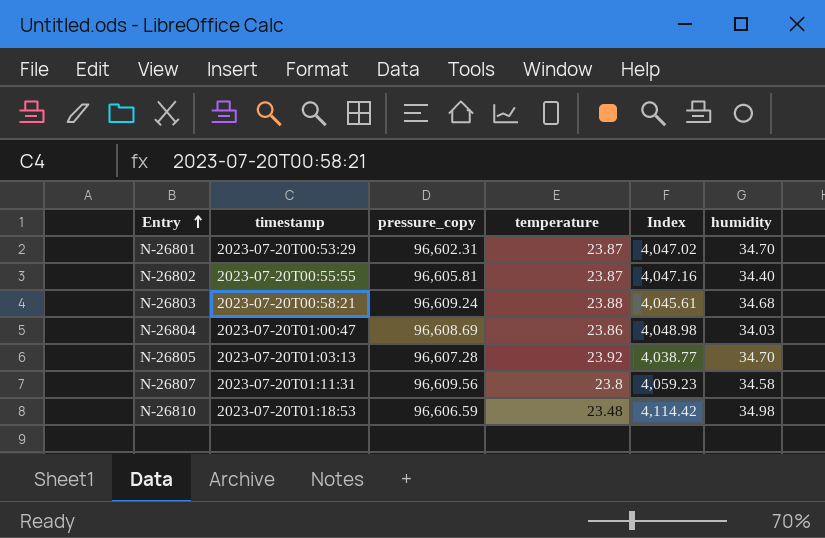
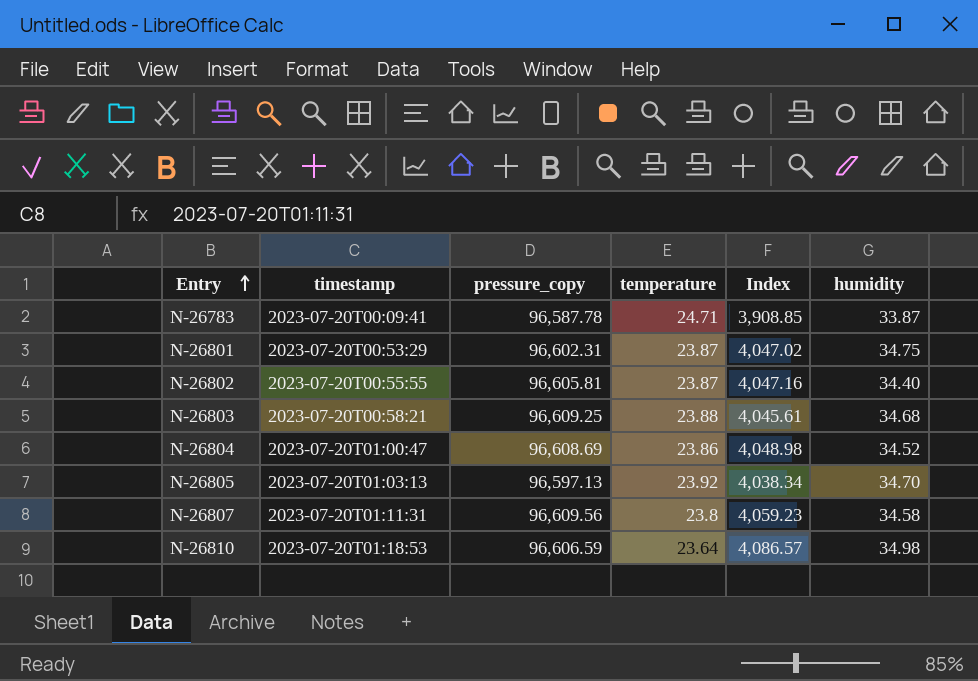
row N-26783: none -> 2023-07-20T00:09:41 | 96,587.78 | 24.71 | 3,908.85 | 33.87
N-26801 | humidity: 34.70 -> 34.75
N-26803 | pressure_copy: 96,609.24 -> 96,609.25
N-26804 | humidity: 34.03 -> 34.52
N-26805 | pressure_copy: 96,607.28 -> 96,597.13
N-26805 | Index: 4,038.77 -> 4,038.34
N-26810 | temperature: 23.48 -> 23.64
N-26810 | Index: 4,114.42 -> 4,086.57

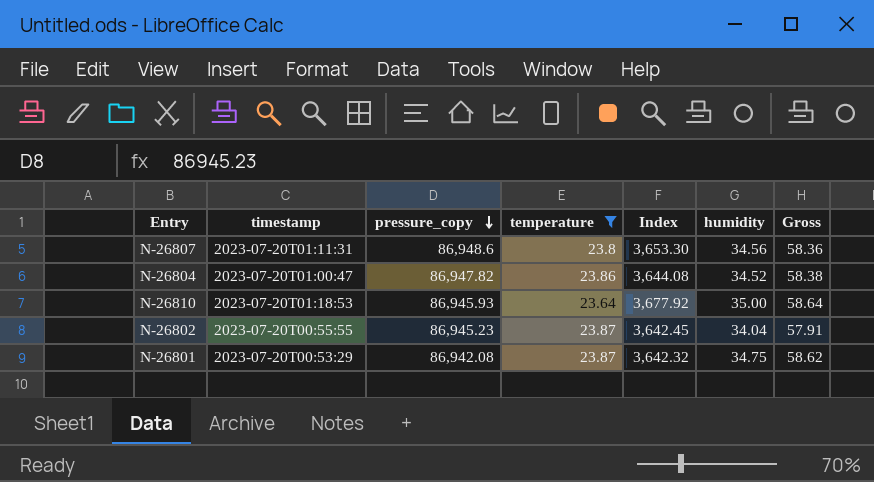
filter: none -> temperature <= 23.87
row order: Entry ascending -> pressure_copy descending
column Gross | formula: none -> [temperature] + [humidity]
N-26807 | pressure_copy: 96,609.56 -> 86,948.6
N-26807 | Index: 4,059.23 -> 3,653.30
N-26807 | humidity: 34.58 -> 34.56
N-26804 | pressure_copy: 96,608.69 -> 86,947.82
N-26804 | Index: 4,048.98 -> 3,644.08
N-26810 | pressure_copy: 96,606.59 -> 86,945.93
N-26810 | Index: 4,086.57 -> 3,677.92
N-26810 | humidity: 34.98 -> 35.00
N-26802 | pressure_copy: 96,605.81 -> 86,945.23
N-26802 | Index: 4,047.16 -> 3,642.45
N-26802 | humidity: 34.40 -> 34.04
N-26801 | pressure_copy: 96,602.31 -> 86,942.08
N-26801 | Index: 4,047.02 -> 3,642.32

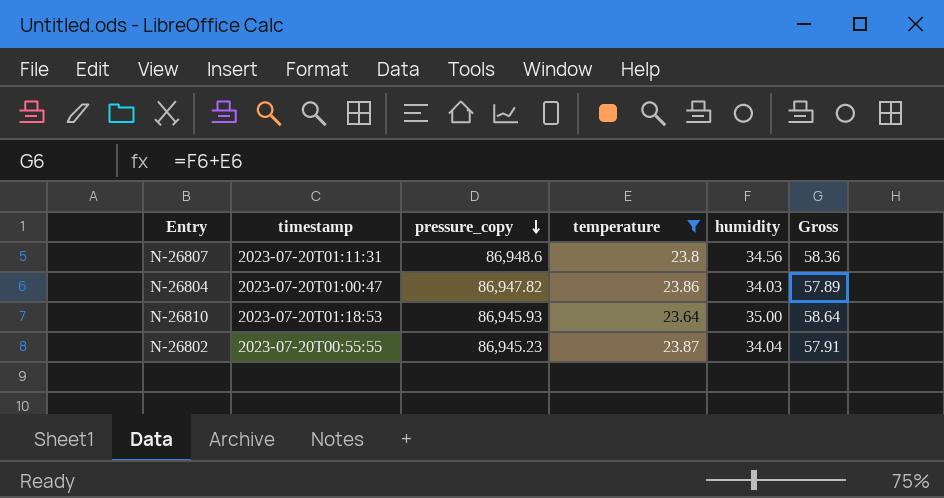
column Index | formula: [pressure_copy] / [temperature] -> none
row N-26801: 2023-07-20T00:53:29 | 86,942.08 | 23.87 | 3,642.32 | 34.75 | 58.62 -> none
N-26804 | humidity: 34.52 -> 34.03
N-26804 | Gross: 58.38 -> 57.89

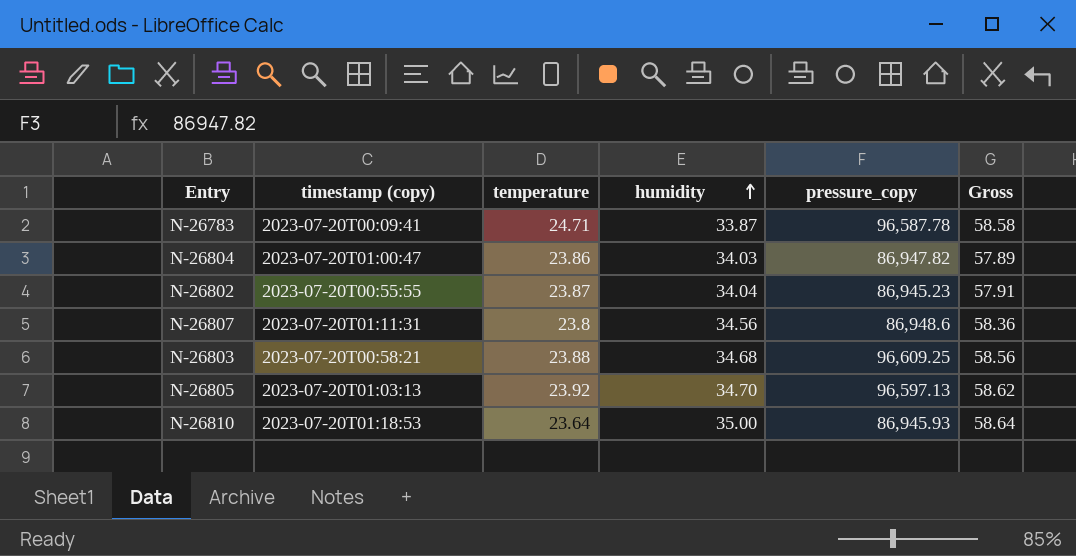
filter: temperature <= 23.87 -> none
row order: pressure_copy descending -> humidity ascending
column name: timestamp -> timestamp (copy)
column pressure_copy | position: 3 -> 5

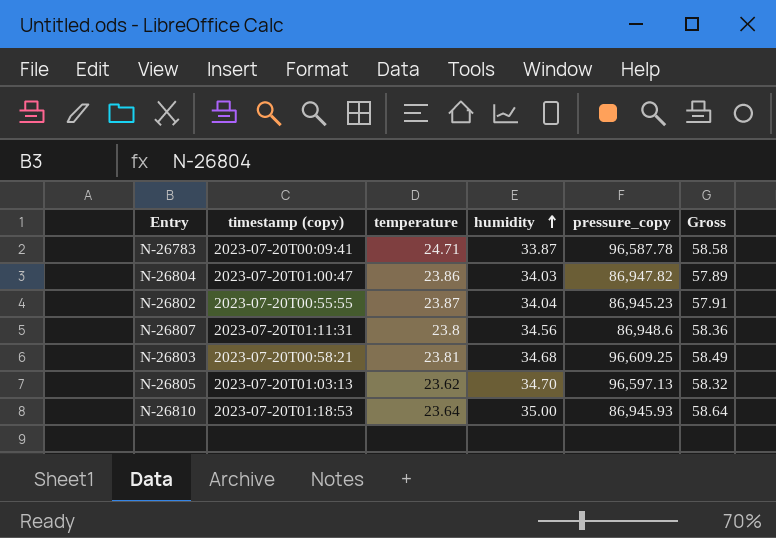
N-26803 | temperature: 23.88 -> 23.81
N-26803 | Gross: 58.56 -> 58.49
N-26805 | temperature: 23.92 -> 23.62
N-26805 | Gross: 58.62 -> 58.32

